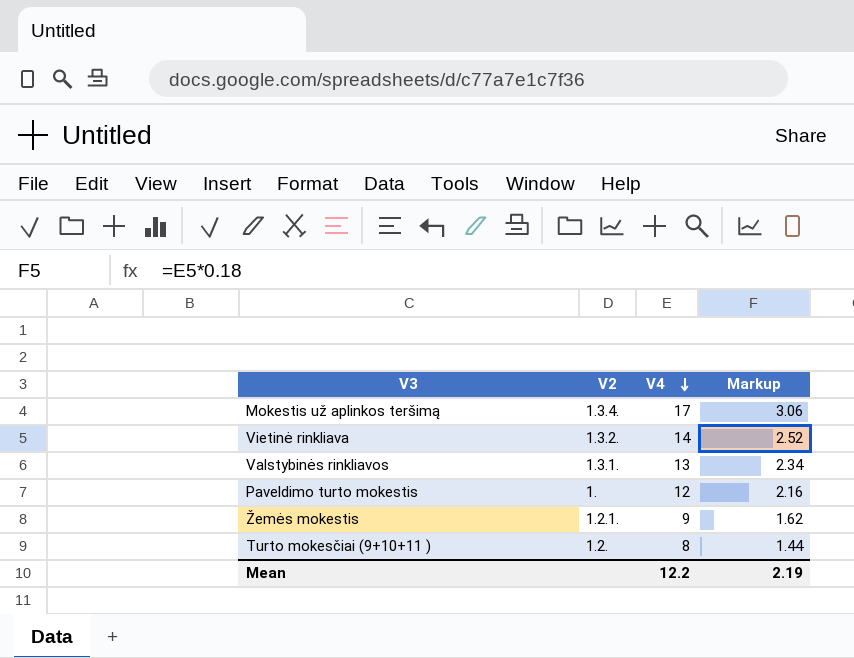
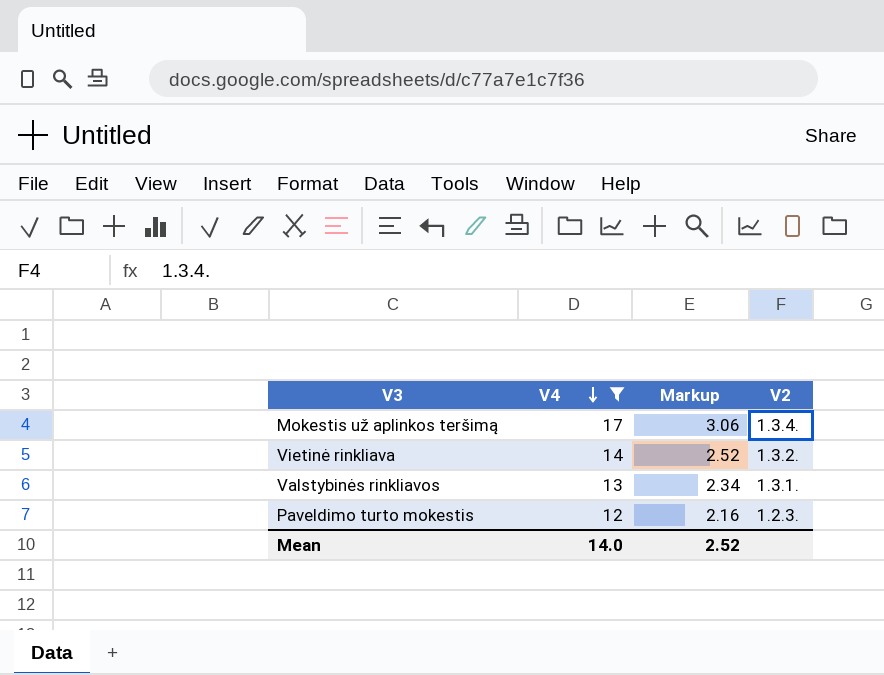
filter: none -> V4 >= 12
column V2 | position: 2 -> 4
Paveldimo turto mokestis | V2: 1. -> 1.2.3.
Mean | V4: 12.2 -> 14.0
Mean | Markup: 2.19 -> 2.52

